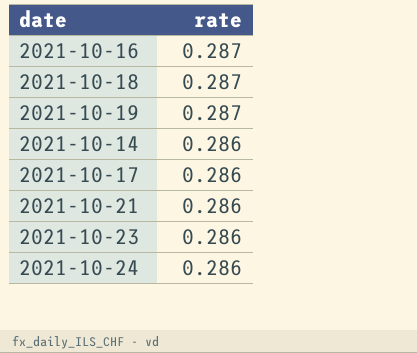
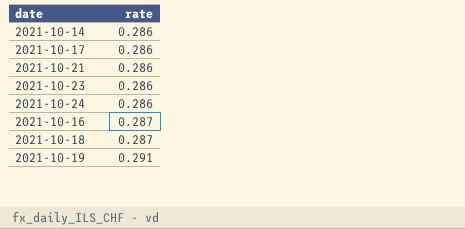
row order: rate descending -> rate ascending
2021-10-19 | rate: 0.287 -> 0.291

